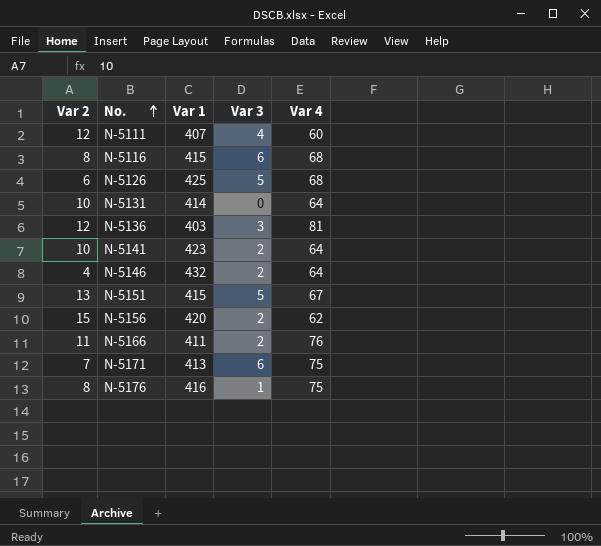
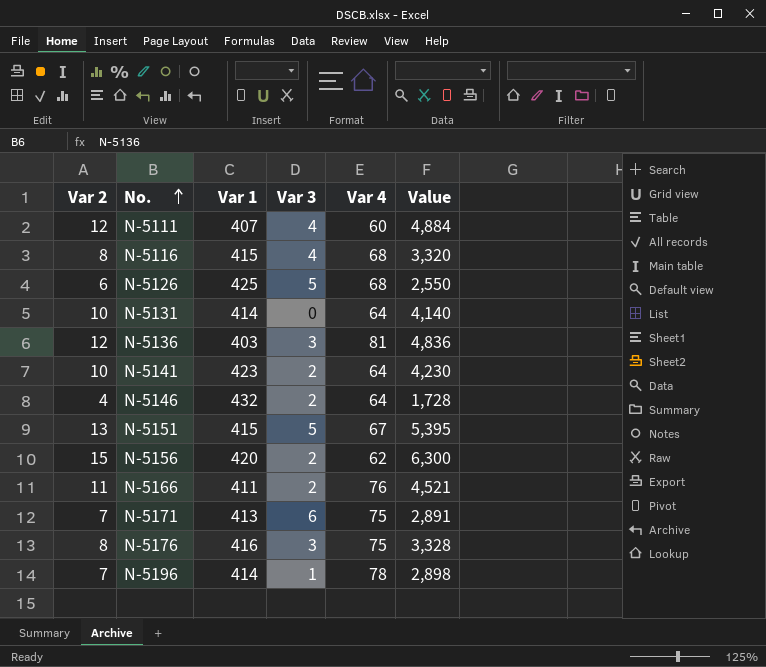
column Value | formula: none -> [Var 2] * [Var 1]
N-5116 | Var 3: 6 -> 4
N-5176 | Var 3: 1 -> 3
row N-5196: none -> 7 | 414 | 1 | 78 | 2,898

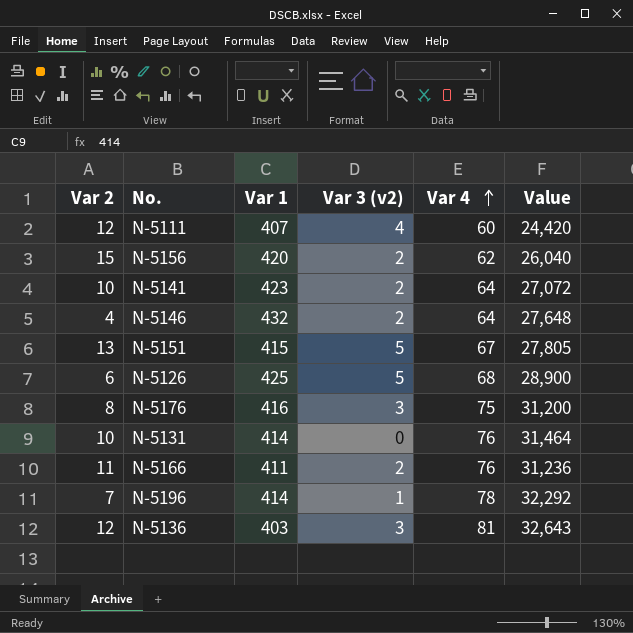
row order: No. ascending -> Var 4 ascending
column name: Var 3 -> Var 3 (v2)
column Value | formula: [Var 2] * [Var 1] -> [Var 1] * [Var 4]
row N-5116: 8 | 415 | 4 | 68 | 3,320 -> none
row N-5171: 7 | 413 | 6 | 75 | 2,891 -> none
N-5131 | Var 4: 64 -> 76

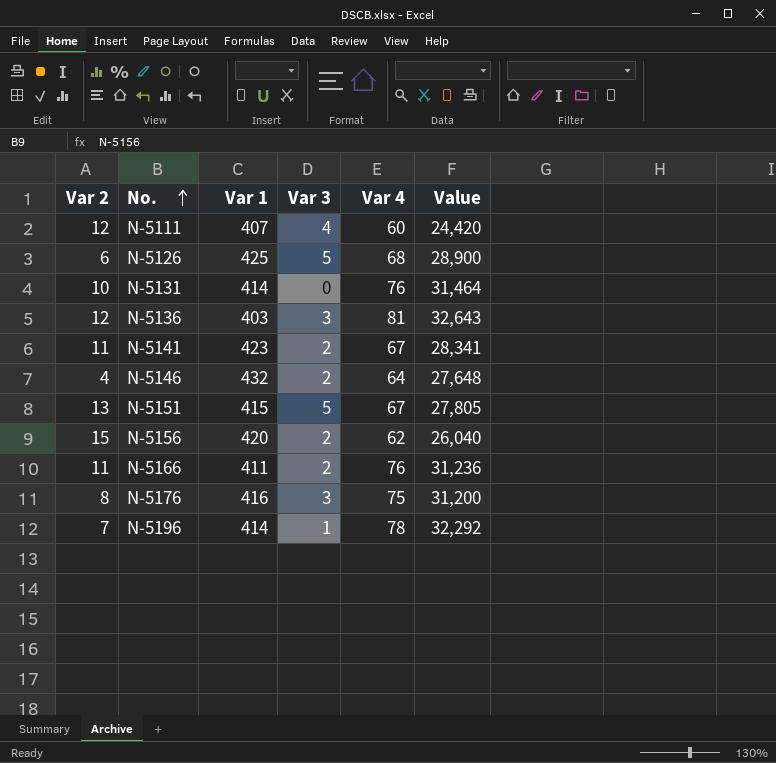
row order: Var 4 ascending -> No. ascending
column name: Var 3 (v2) -> Var 3
N-5141 | Var 2: 10 -> 11
N-5141 | Var 4: 64 -> 67
N-5141 | Value: 27,072 -> 28,341

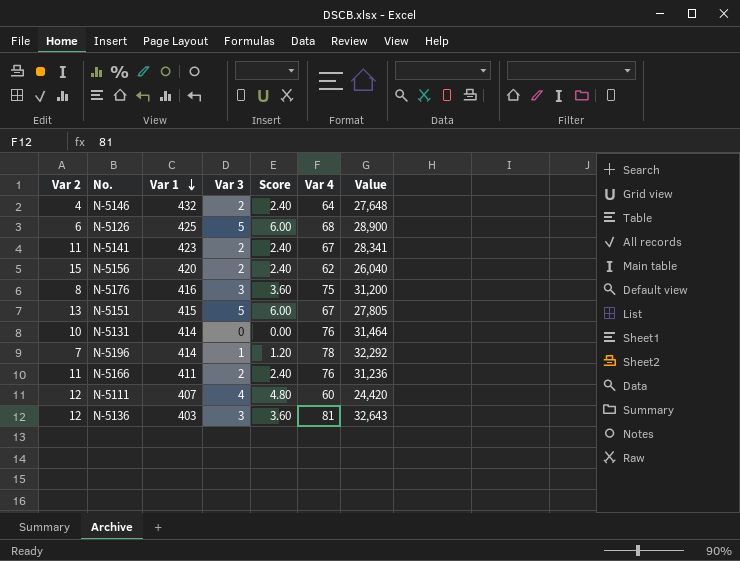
row order: No. ascending -> Var 1 descending
column Score | formula: none -> [Var 3] * 1.2

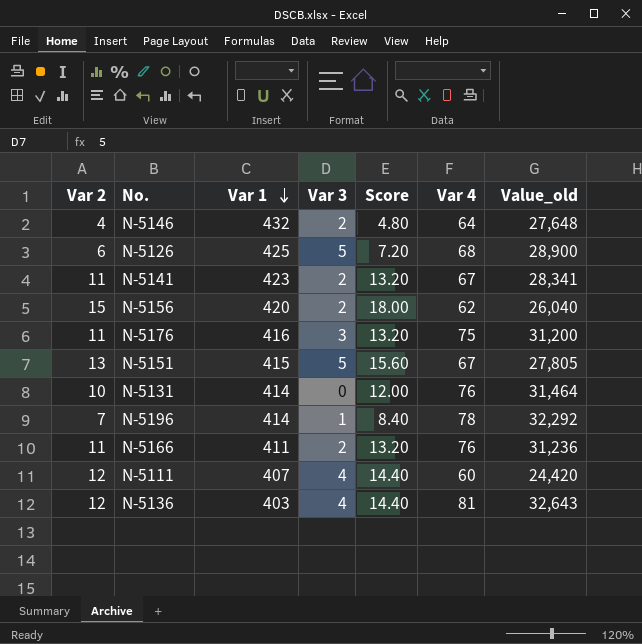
column Score | formula: [Var 3] * 1.2 -> [Var 2] * 1.2
column name: Value -> Value_old
N-5176 | Var 2: 8 -> 11
N-5136 | Var 3: 3 -> 4

